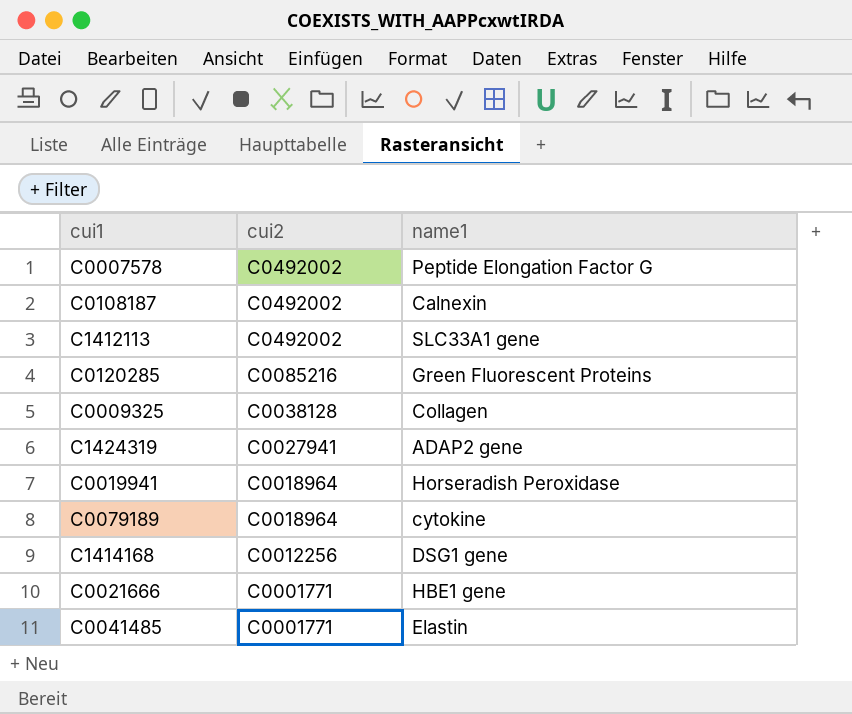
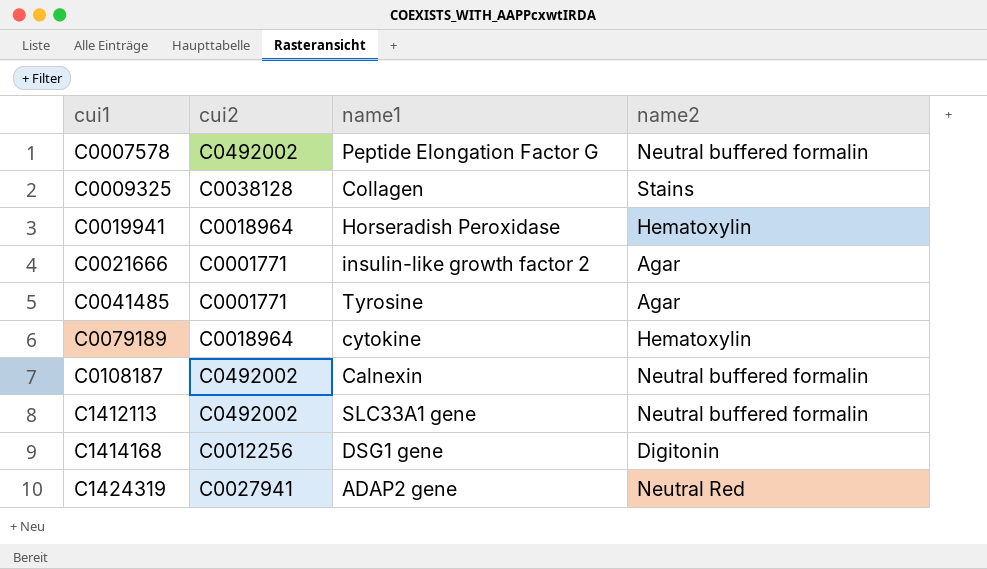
row order: cui2 descending -> cui1 ascending
column name2 | position: none -> 4
row C0120285: C0085216 | Green Fluorescent Proteins -> none
C0021666 | name1: HBE1 gene -> insulin-like growth factor 2
C0041485 | name1: Elastin -> Tyrosine

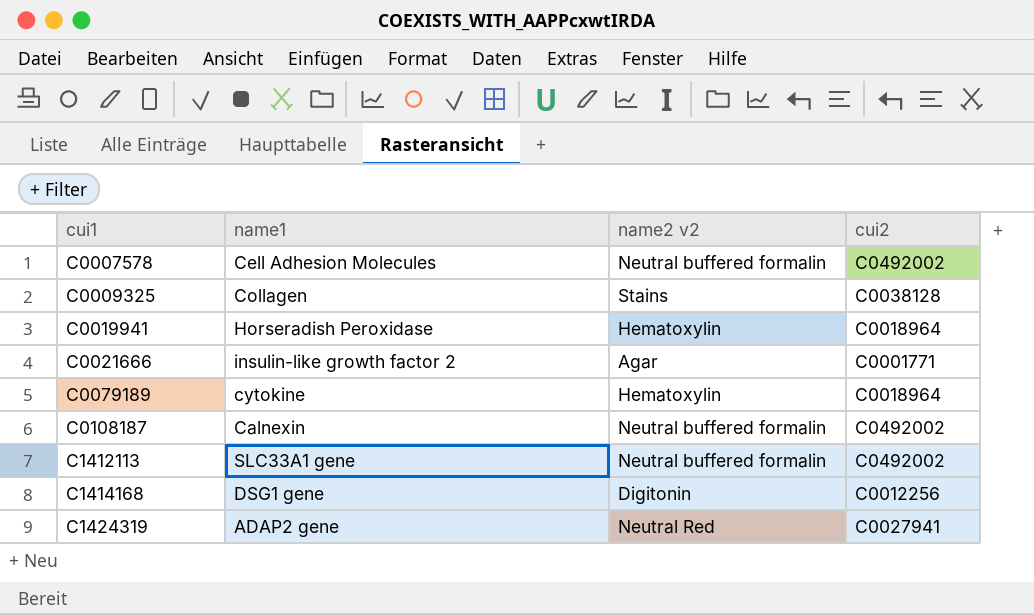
column name: name2 -> name2 v2
column cui2 | position: 2 -> 4
row C0041485: C0001771 | Tyrosine | Agar -> none
C0007578 | name1: Peptide Elongation Factor G -> Cell Adhesion Molecules

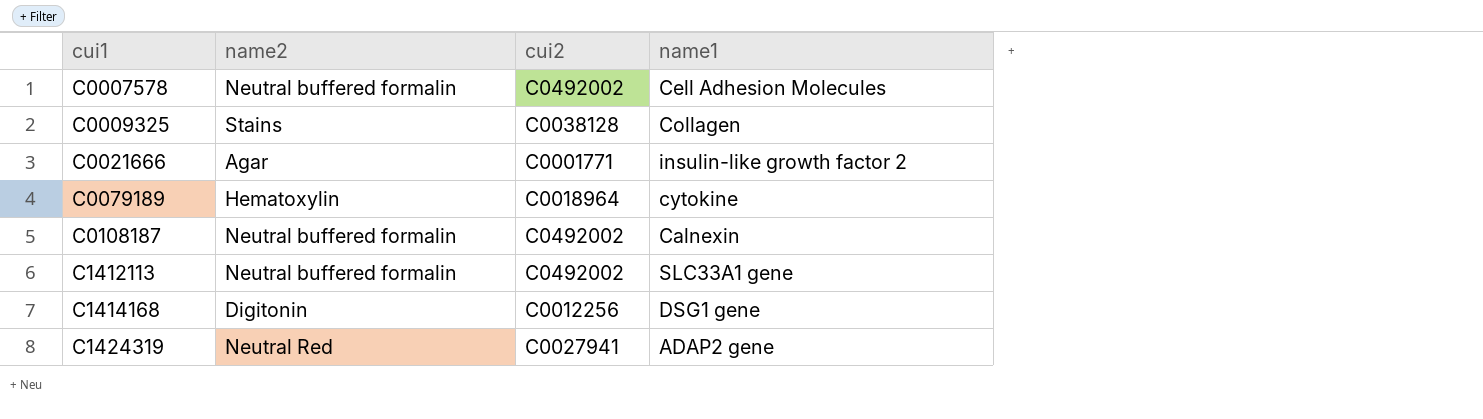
column name: name2 v2 -> name2
column name1 | position: 2 -> 4
row C0019941: Horseradish Peroxidase | Hematoxylin | C0018964 -> none

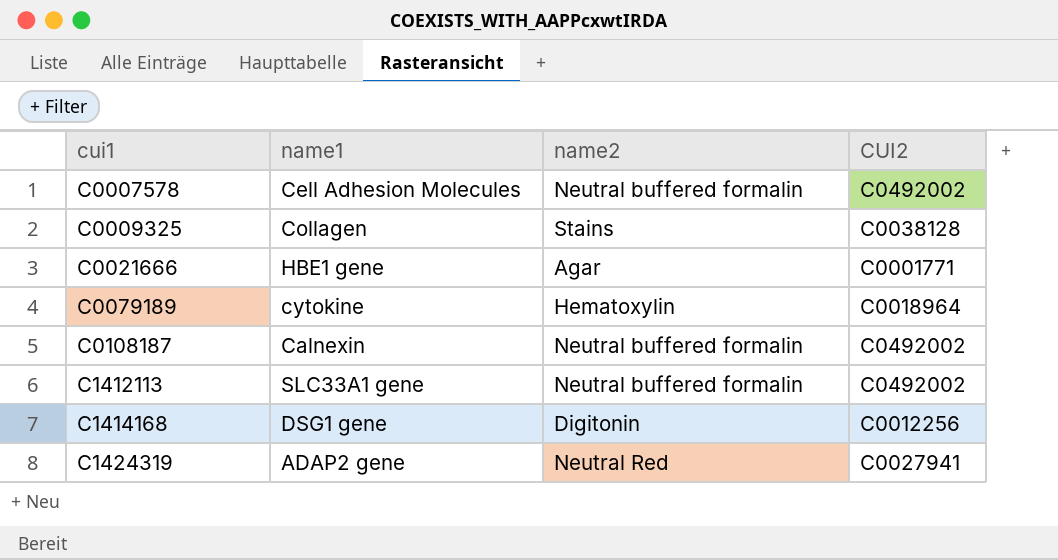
column name1 | position: 4 -> 2
column name: cui2 -> CUI2
C0021666 | name1: insulin-like growth factor 2 -> HBE1 gene

